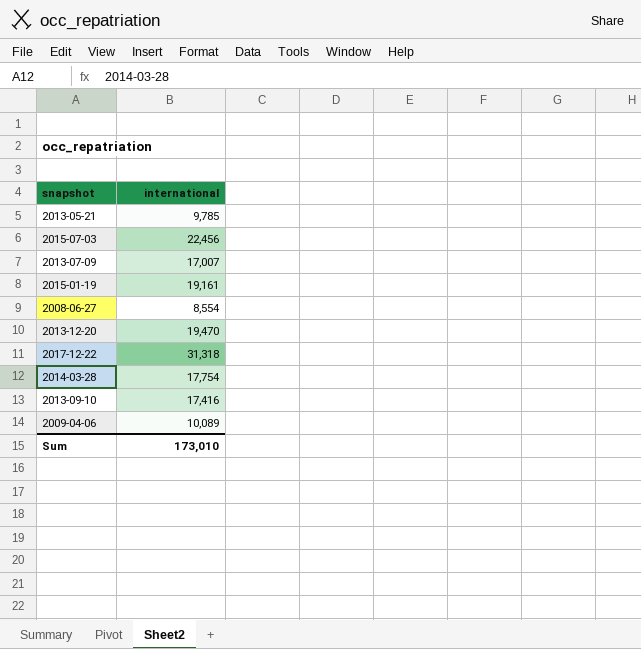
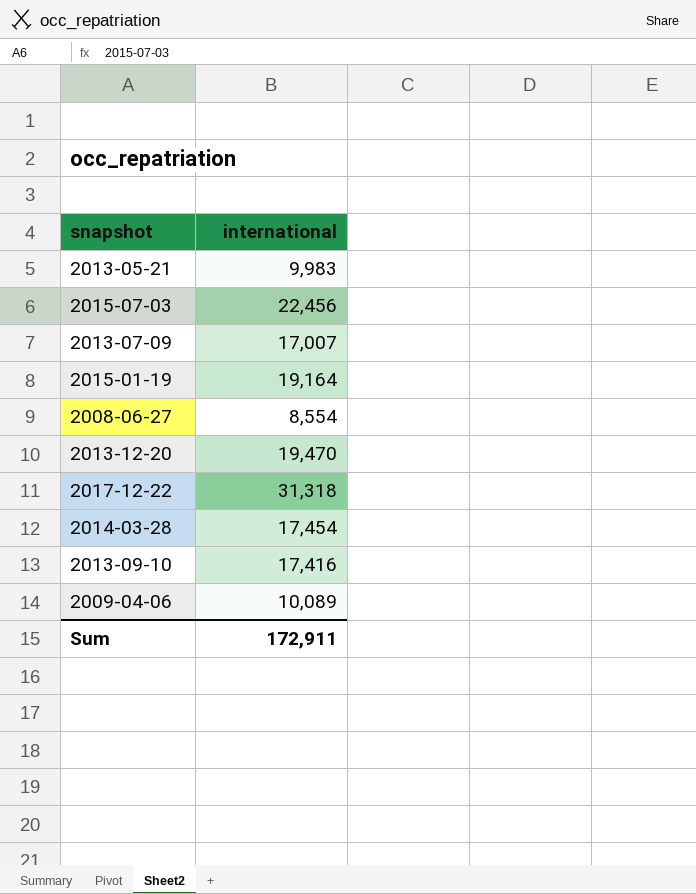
2013-05-21 | international: 9,785 -> 9,983
2015-01-19 | international: 19,161 -> 19,164
2014-03-28 | international: 17,754 -> 17,454
Sum | international: 173,010 -> 172,911

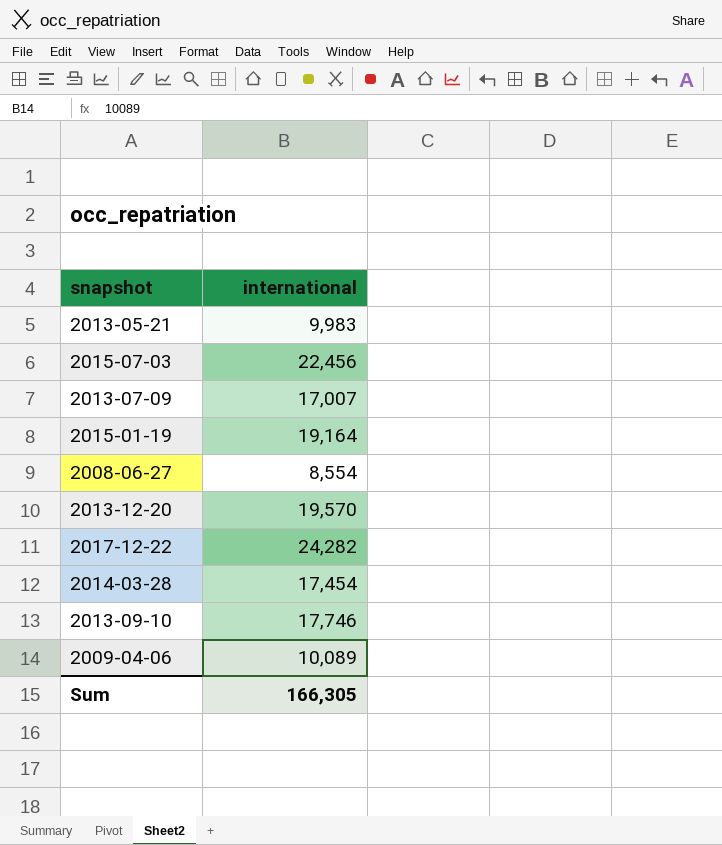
2013-12-20 | international: 19,470 -> 19,570
2017-12-22 | international: 31,318 -> 24,282
2013-09-10 | international: 17,416 -> 17,746
Sum | international: 172,911 -> 166,305

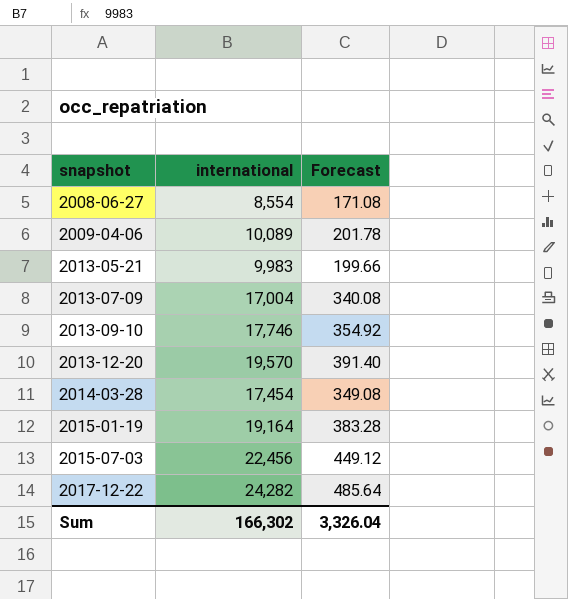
row order: none -> snapshot ascending
column Forecast | formula: none -> [international] * 0.02
2013-07-09 | international: 17,007 -> 17,004
Sum | international: 166,305 -> 166,302

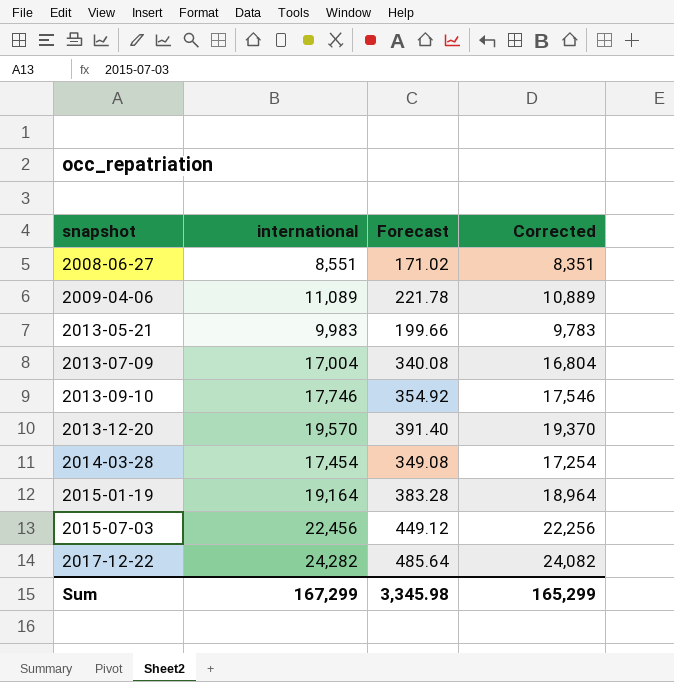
column Corrected | formula: none -> [international] - 200
2008-06-27 | international: 8,554 -> 8,551
2008-06-27 | Forecast: 171.08 -> 171.02
2009-04-06 | international: 10,089 -> 11,089
2009-04-06 | Forecast: 201.78 -> 221.78
Sum | international: 166,302 -> 167,299
Sum | Forecast: 3,326.04 -> 3,345.98

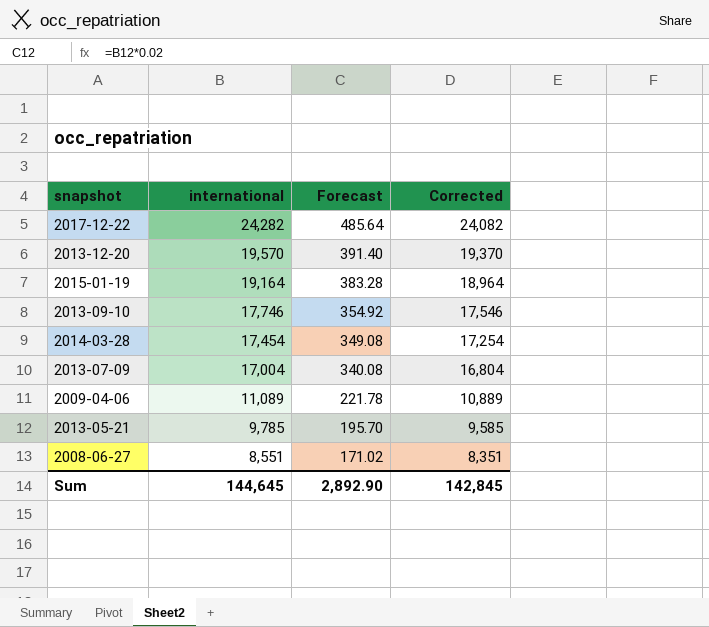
row order: snapshot ascending -> international descending
row 2015-07-03: 22,456 | 449.12 | 22,256 -> none
2013-05-21 | international: 9,983 -> 9,785
2013-05-21 | Forecast: 199.66 -> 195.70
2013-05-21 | Corrected: 9,783 -> 9,585
Sum | international: 167,299 -> 144,645
Sum | Forecast: 3,345.98 -> 2,892.90
Sum | Corrected: 165,299 -> 142,845

